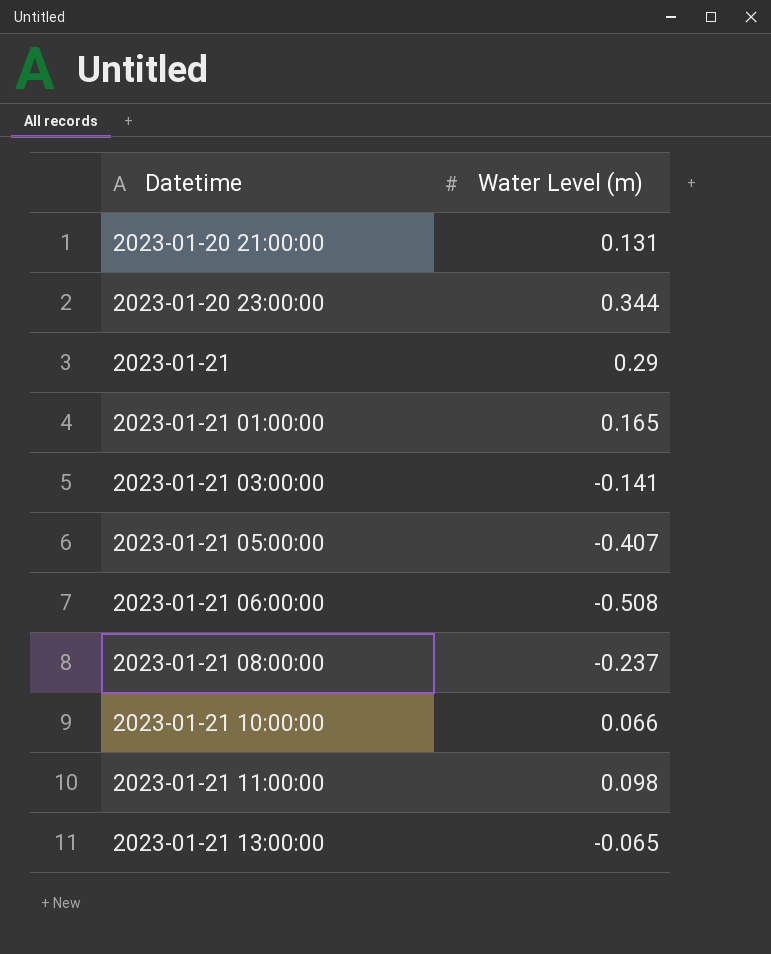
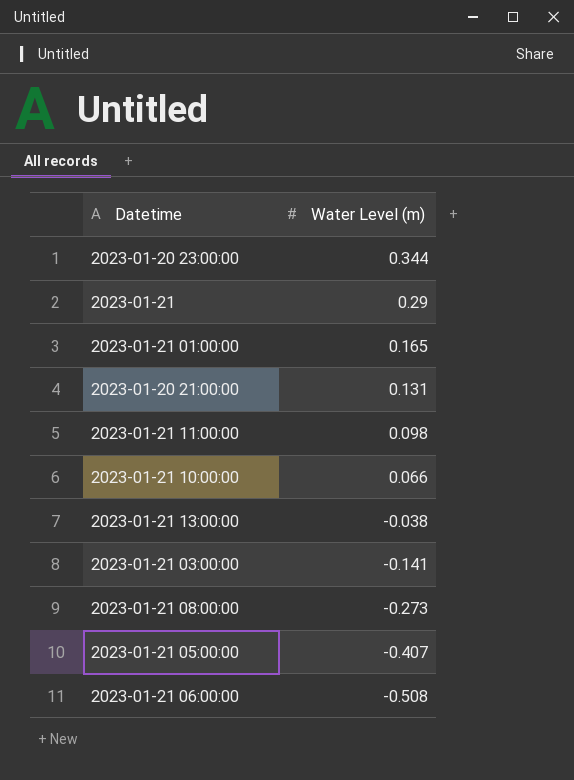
row order: Datetime ascending -> Water Level (m) descending
2023-01-21 13:00:00 | Water Level (m): -0.065 -> -0.038
2023-01-21 08:00:00 | Water Level (m): -0.237 -> -0.273

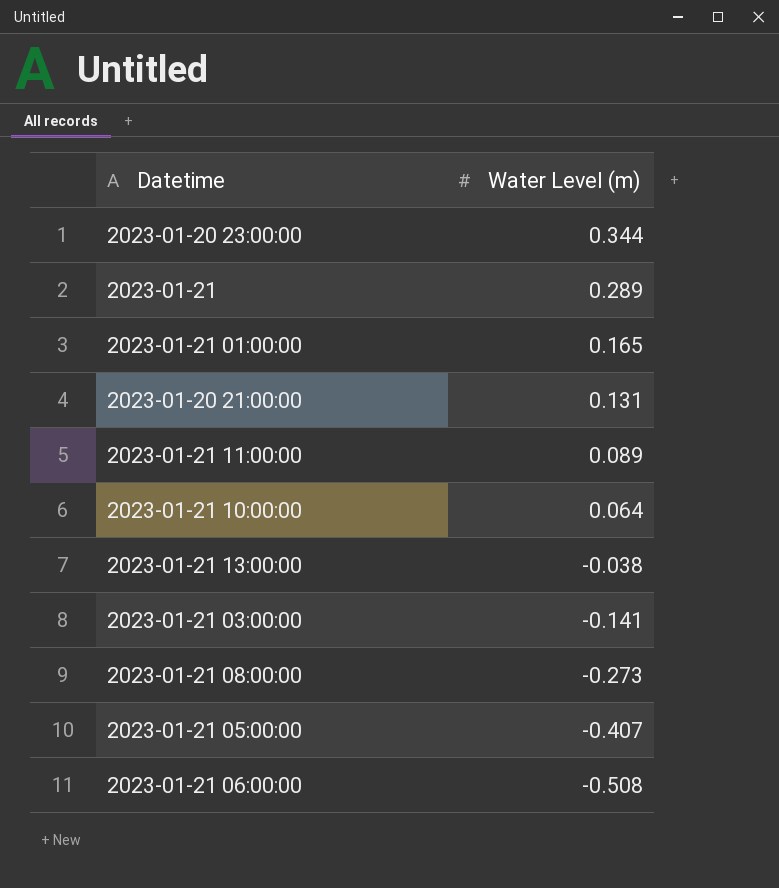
2023-01-21 | Water Level (m): 0.29 -> 0.289
2023-01-21 11:00:00 | Water Level (m): 0.098 -> 0.089
2023-01-21 10:00:00 | Water Level (m): 0.066 -> 0.064

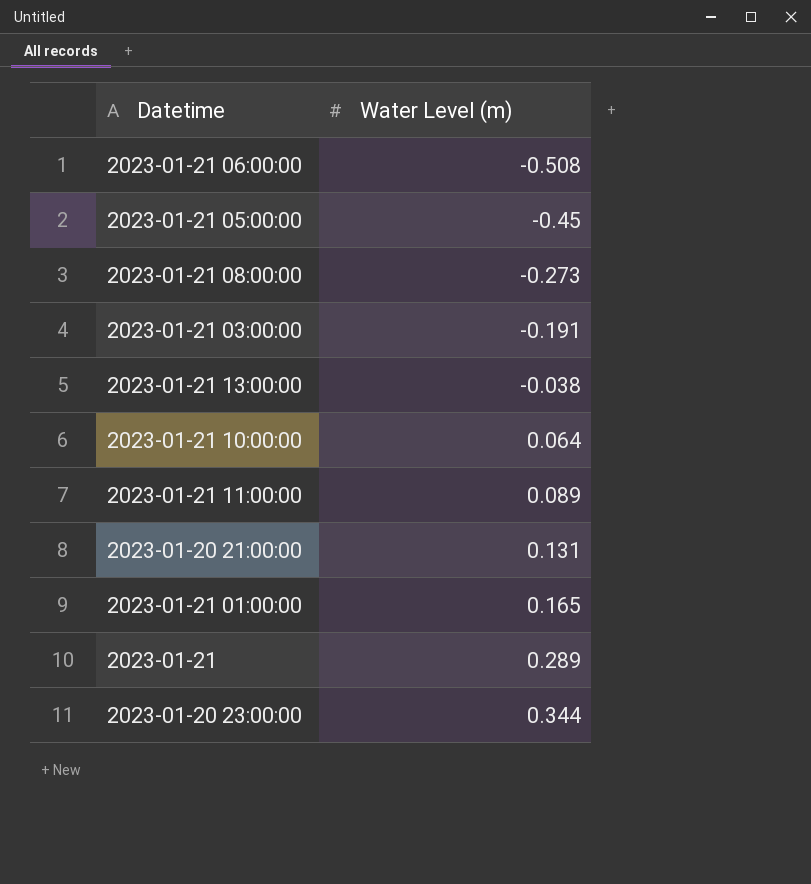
row order: Water Level (m) descending -> Water Level (m) ascending
2023-01-21 05:00:00 | Water Level (m): -0.407 -> -0.45
2023-01-21 03:00:00 | Water Level (m): -0.141 -> -0.191

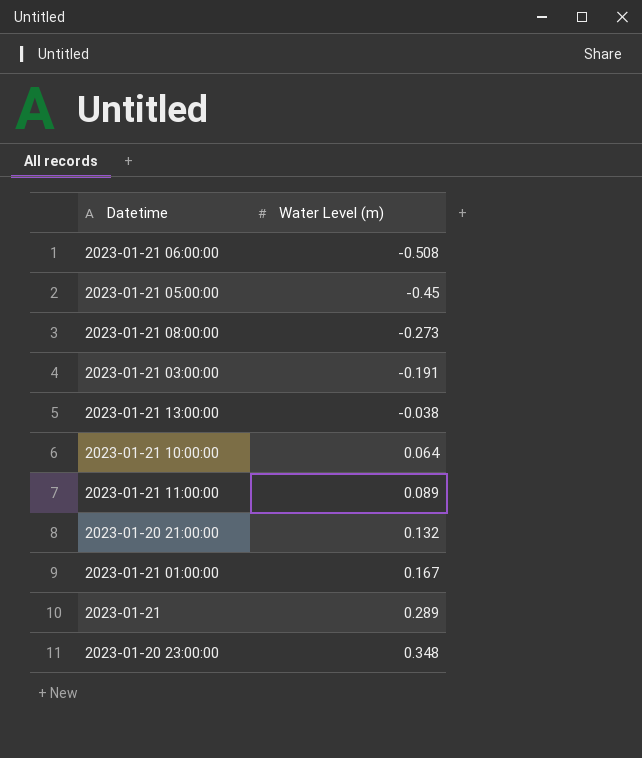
2023-01-20 21:00:00 | Water Level (m): 0.131 -> 0.132
2023-01-21 01:00:00 | Water Level (m): 0.165 -> 0.167
2023-01-20 23:00:00 | Water Level (m): 0.344 -> 0.348

